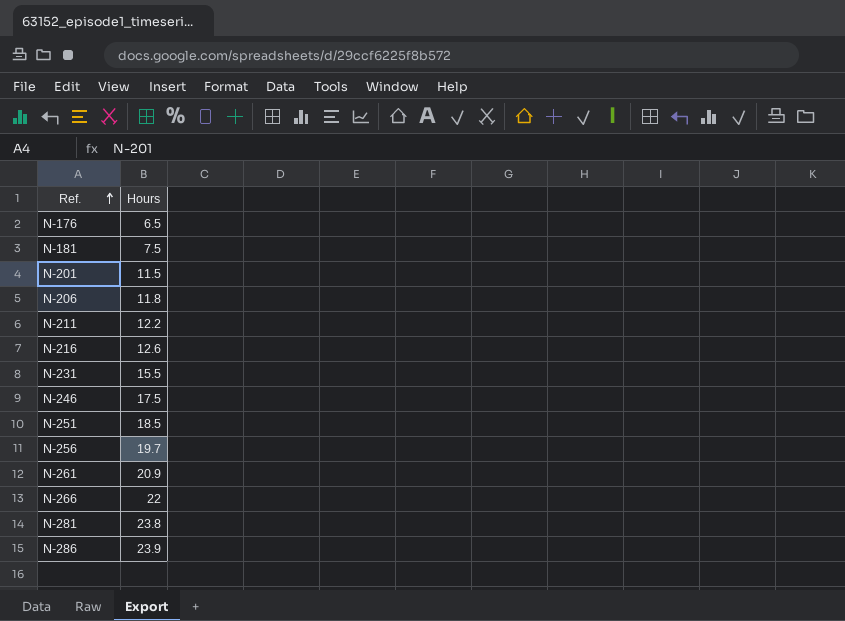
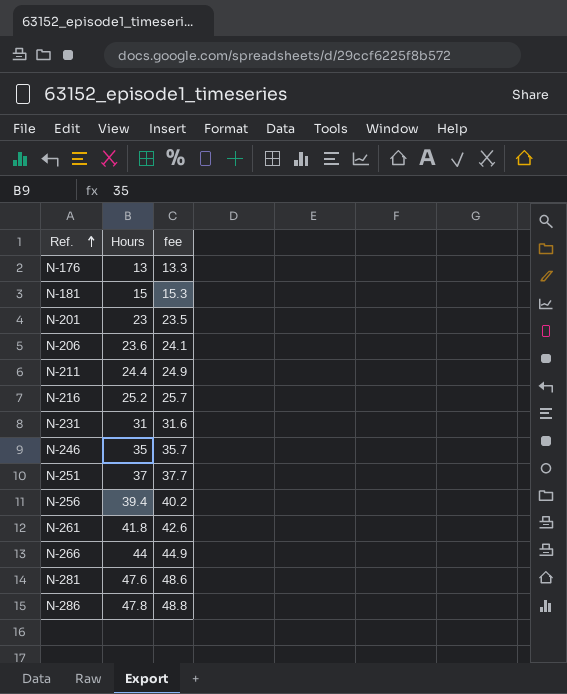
column fee | formula: none -> [Hours] * 1.02
N-176 | Hours: 6.5 -> 13
N-181 | Hours: 7.5 -> 15
N-201 | Hours: 11.5 -> 23
N-206 | Hours: 11.8 -> 23.6
N-211 | Hours: 12.2 -> 24.4
N-216 | Hours: 12.6 -> 25.2
N-231 | Hours: 15.5 -> 31
N-246 | Hours: 17.5 -> 35
N-251 | Hours: 18.5 -> 37
N-256 | Hours: 19.7 -> 39.4
N-261 | Hours: 20.9 -> 41.8
N-266 | Hours: 22 -> 44
N-281 | Hours: 23.8 -> 47.6
N-286 | Hours: 23.9 -> 47.8

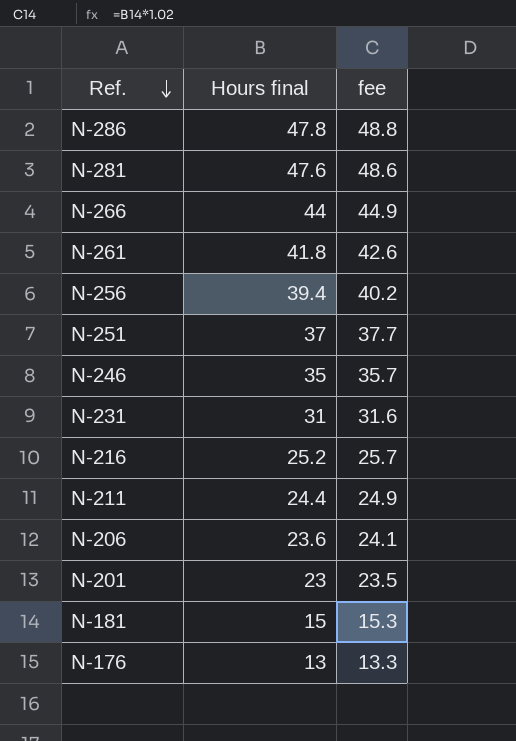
row order: Ref. ascending -> Ref. descending
column name: Hours -> Hours final

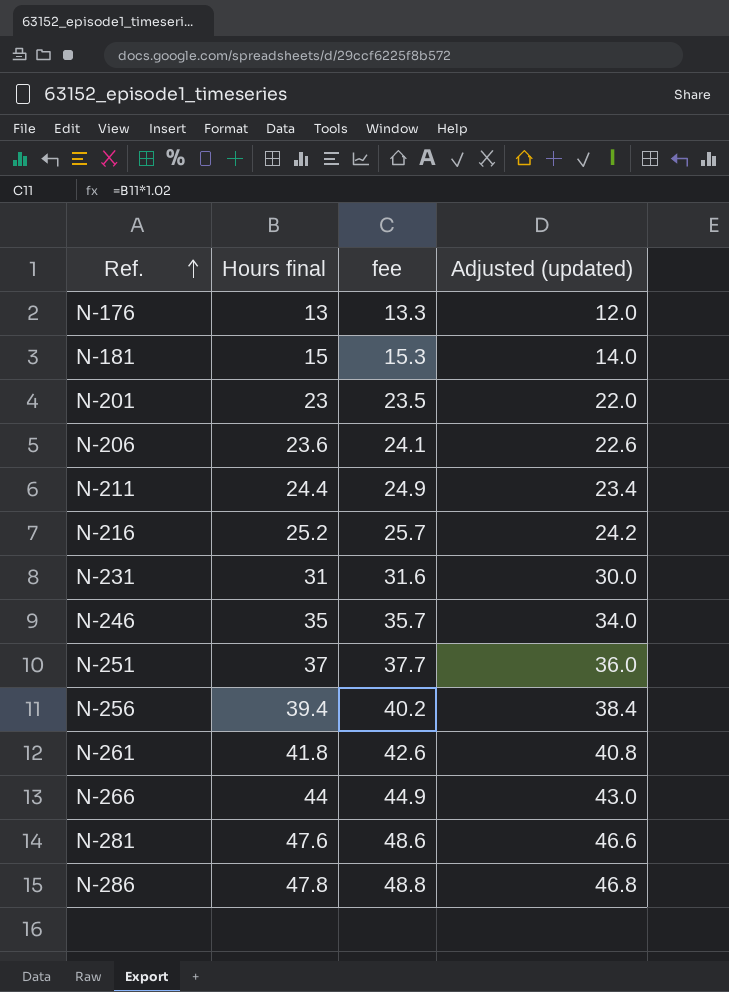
row order: Ref. descending -> Ref. ascending
column Adjusted (updated) | formula: none -> [Hours final] - 1

